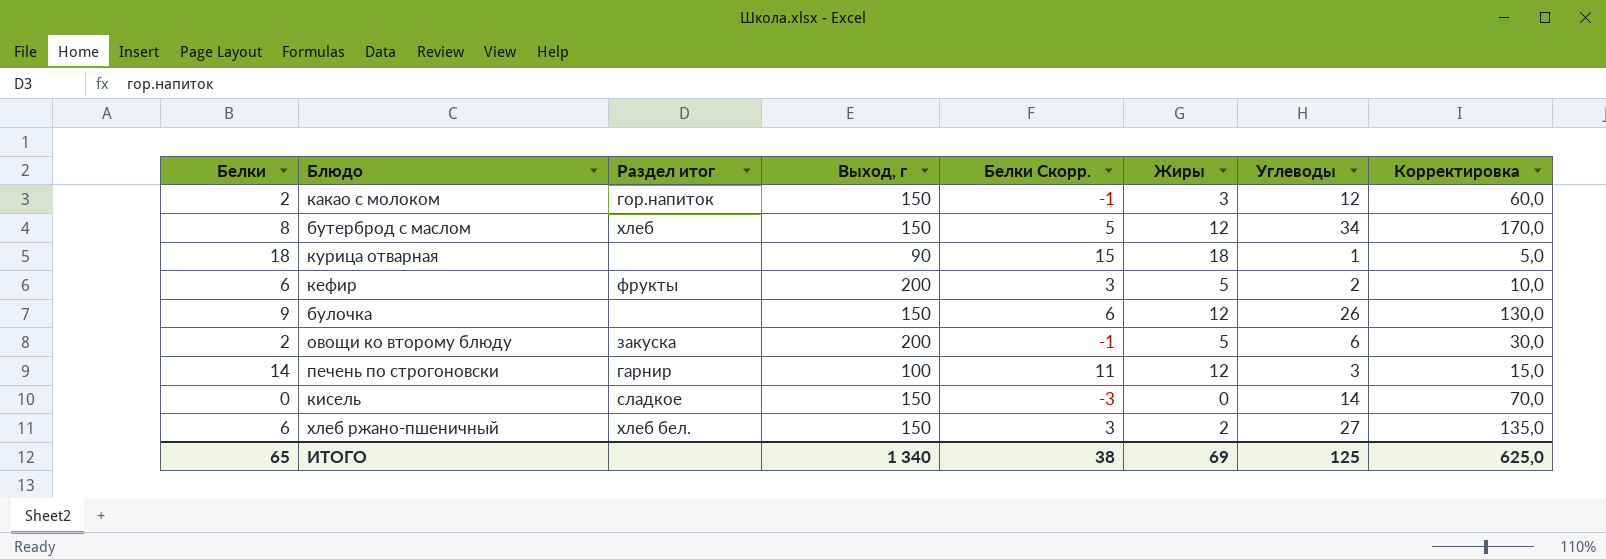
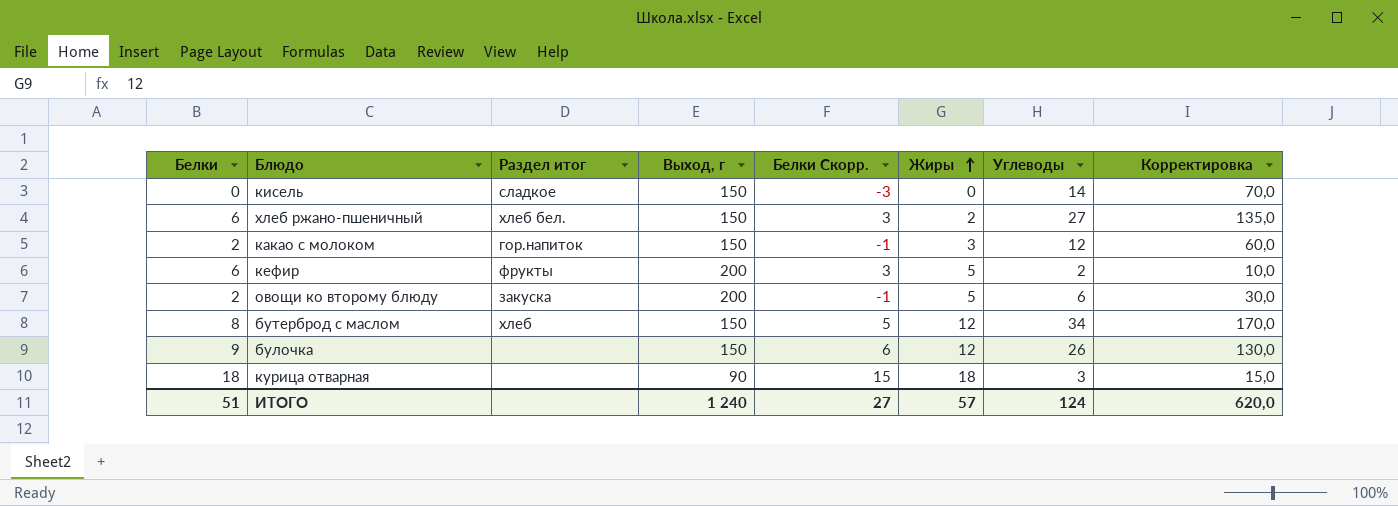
row order: none -> Жиры ascending
row печень по строгоновски: 14 | гарнир | 100 | 11 | 12 | 3 | 15,0 -> none
курица отварная | Углеводы: 1 -> 3
курица отварная | Корректировка: 5,0 -> 15,0
ИТОГО | Белки: 65 -> 51
ИТОГО | Выход, г: 1 340 -> 1 240
ИТОГО | Белки Скорр.: 38 -> 27
ИТОГО | Жиры: 69 -> 57
ИТОГО | Углеводы: 125 -> 124
ИТОГО | Корректировка: 625,0 -> 620,0

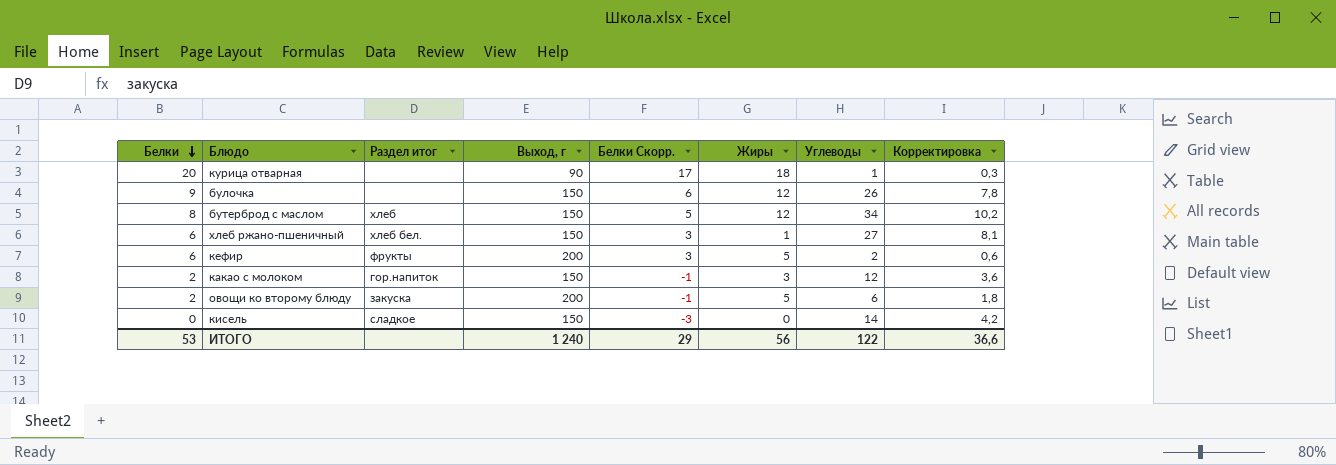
row order: Жиры ascending -> Белки descending
column Корректировка | formula: [Углеводы] * 5 -> [Углеводы] * 0,3
курица отварная | Белки: 18 -> 20
курица отварная | Белки Скорр.: 15 -> 17
курица отварная | Углеводы: 3 -> 1
хлеб ржано-пшеничный | Жиры: 2 -> 1
ИТОГО | Белки: 51 -> 53
ИТОГО | Белки Скорр.: 27 -> 29
ИТОГО | Жиры: 57 -> 56
ИТОГО | Углеводы: 124 -> 122
ИТОГО | Корректировка: 620,0 -> 36,6

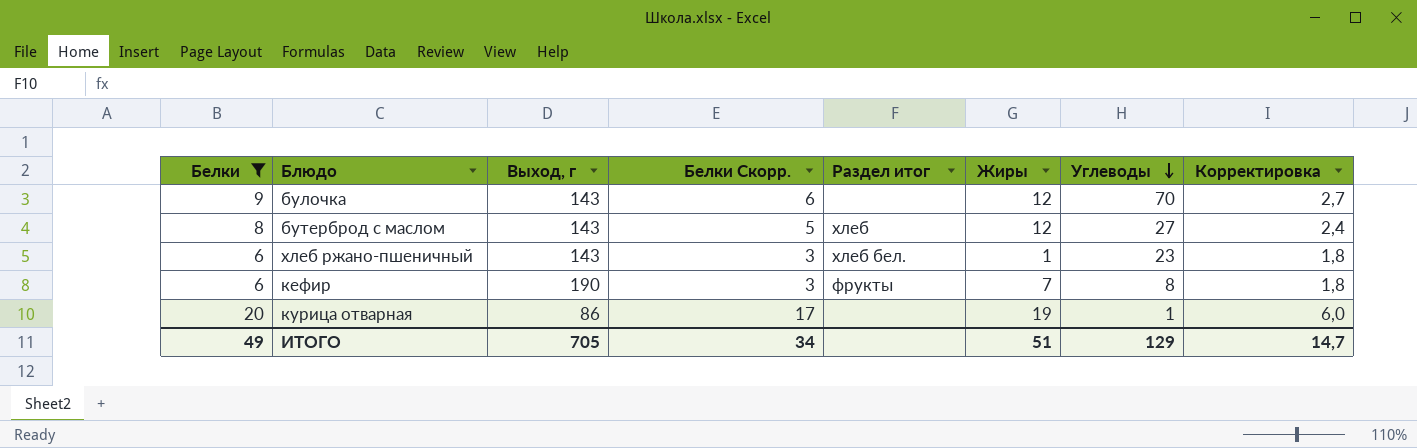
filter: none -> Белки >= 6
row order: Белки descending -> Углеводы descending
column Раздел итог | position: 3 -> 5
column Корректировка | formula: [Углеводы] * 0,3 -> [Белки] * 0,3
булочка | Выход, г: 150 -> 143
булочка | Углеводы: 26 -> 70
бутерброд с маслом | Выход, г: 150 -> 143
бутерброд с маслом | Углеводы: 34 -> 27
хлеб ржано-пшеничный | Выход, г: 150 -> 143
хлеб ржано-пшеничный | Углеводы: 27 -> 23
кефир | Выход, г: 200 -> 190
кефир | Жиры: 5 -> 7
кефир | Углеводы: 2 -> 8
курица отварная | Выход, г: 90 -> 86
курица отварная | Жиры: 18 -> 19
ИТОГО | Белки: 53 -> 49
ИТОГО | Выход, г: 1 240 -> 705
ИТОГО | Белки Скорр.: 29 -> 34
ИТОГО | Жиры: 56 -> 51
ИТОГО | Углеводы: 122 -> 129
ИТОГО | Корректировка: 36,6 -> 14,7

